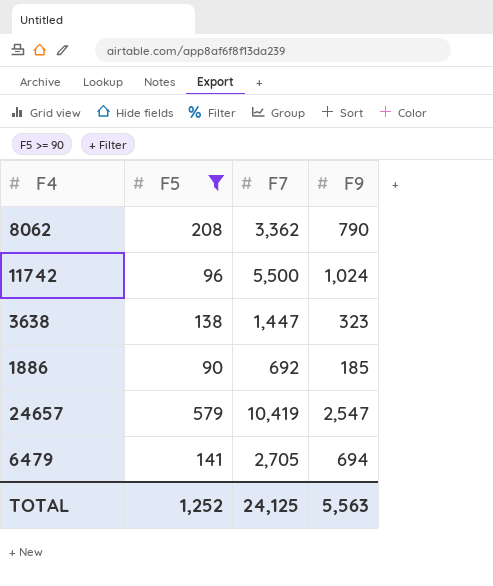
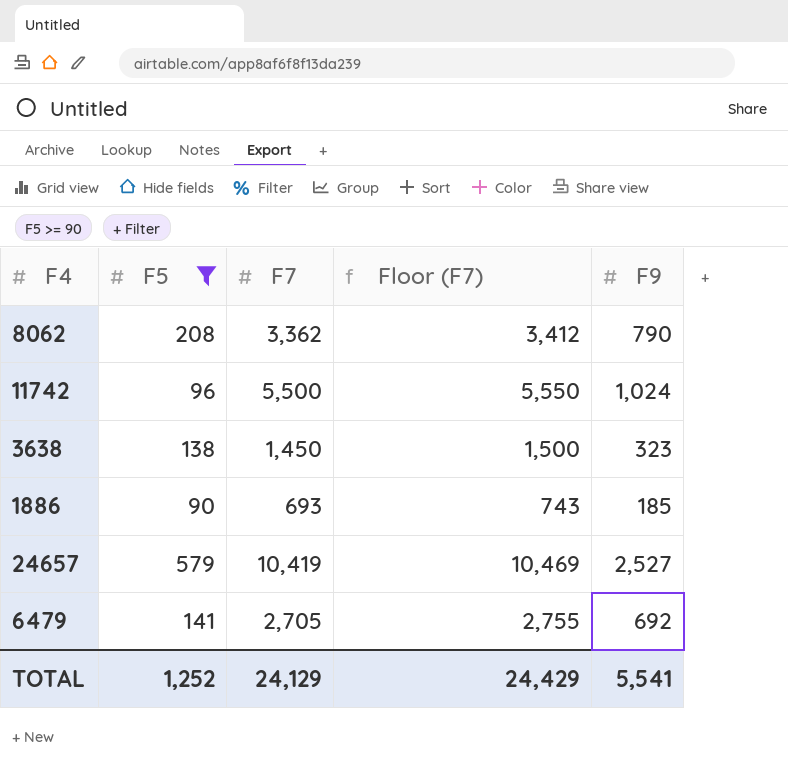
column Floor (F7) | formula: none -> [F7] + 50
3638 | F7: 1,447 -> 1,450
1886 | F7: 692 -> 693
24657 | F9: 2,547 -> 2,527
6479 | F9: 694 -> 692
TOTAL | F7: 24,125 -> 24,129
TOTAL | F9: 5,563 -> 5,541

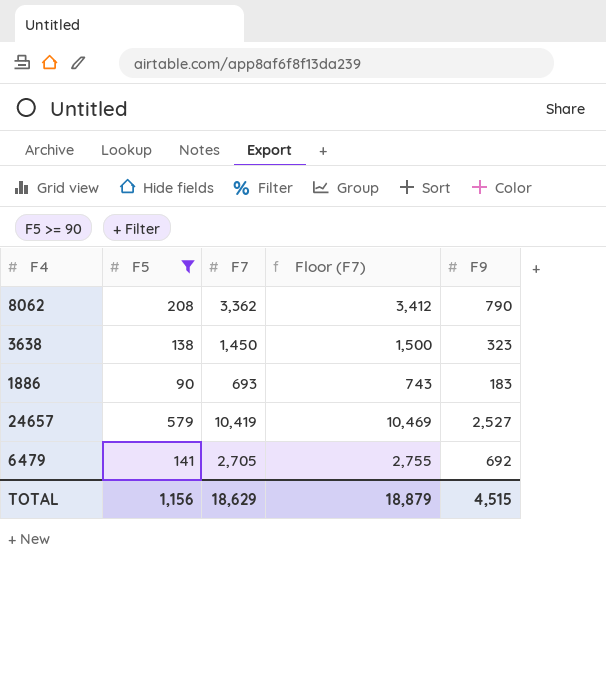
row 11742: 96 | 5,500 | 5,550 | 1,024 -> none
1886 | F9: 185 -> 183
TOTAL | F5: 1,252 -> 1,156
TOTAL | F7: 24,129 -> 18,629
TOTAL | Floor (F7): 24,429 -> 18,879
TOTAL | F9: 5,541 -> 4,515

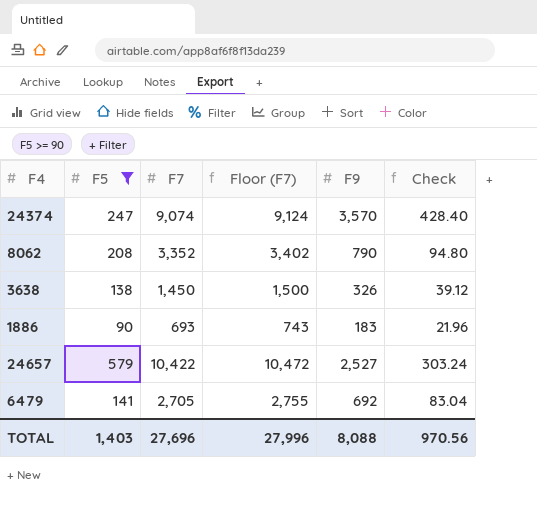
column Check | formula: none -> [F9] * 0.12
row 24374: none -> 247 | 9,074 | 9,124 | 3,570 | 428.40
8062 | F7: 3,362 -> 3,352
8062 | Floor (F7): 3,412 -> 3,402
3638 | F9: 323 -> 326
24657 | F7: 10,419 -> 10,422
24657 | Floor (F7): 10,469 -> 10,472
TOTAL | F5: 1,156 -> 1,403
TOTAL | F7: 18,629 -> 27,696
TOTAL | Floor (F7): 18,879 -> 27,996
TOTAL | F9: 4,515 -> 8,088

